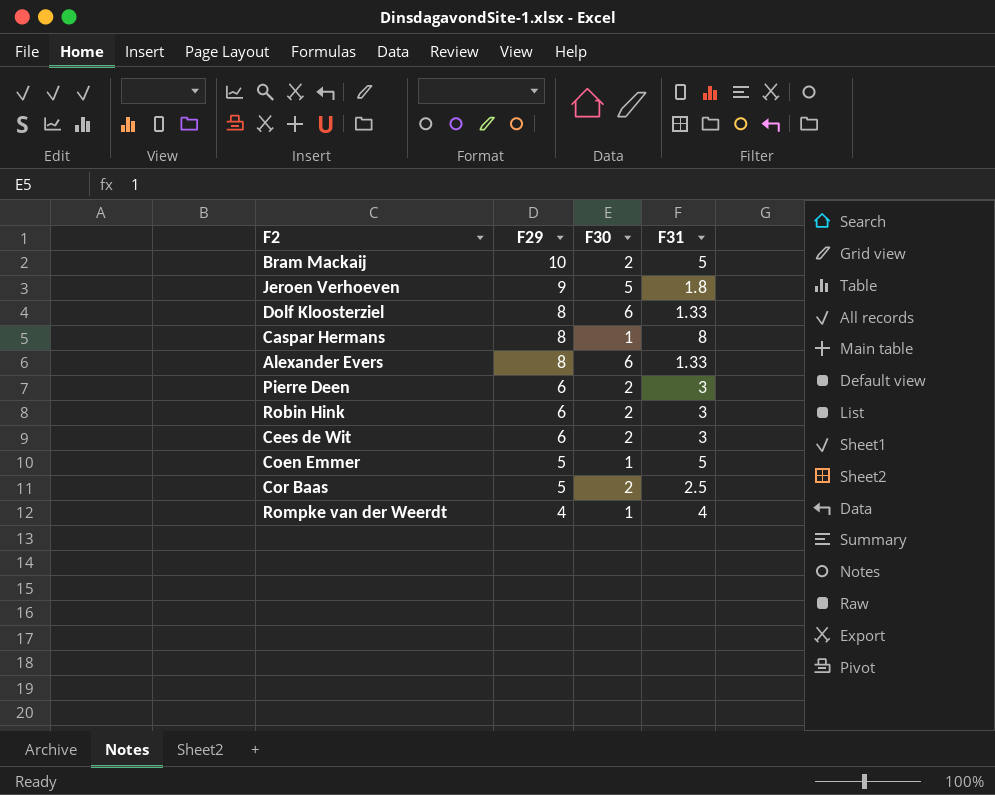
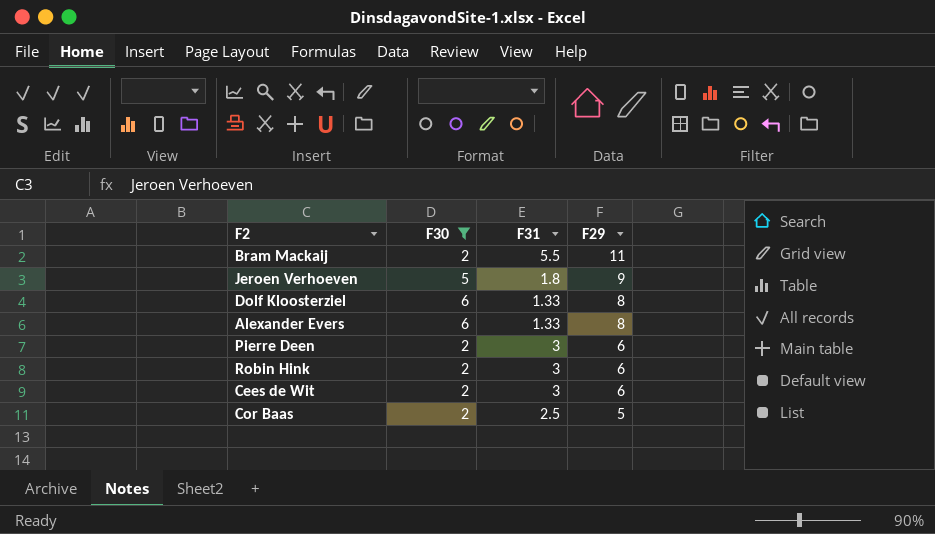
filter: none -> F30 != 1
column F29 | position: 2 -> 4
Bram Mackaij | F31: 5 -> 5.5
Bram Mackaij | F29: 10 -> 11

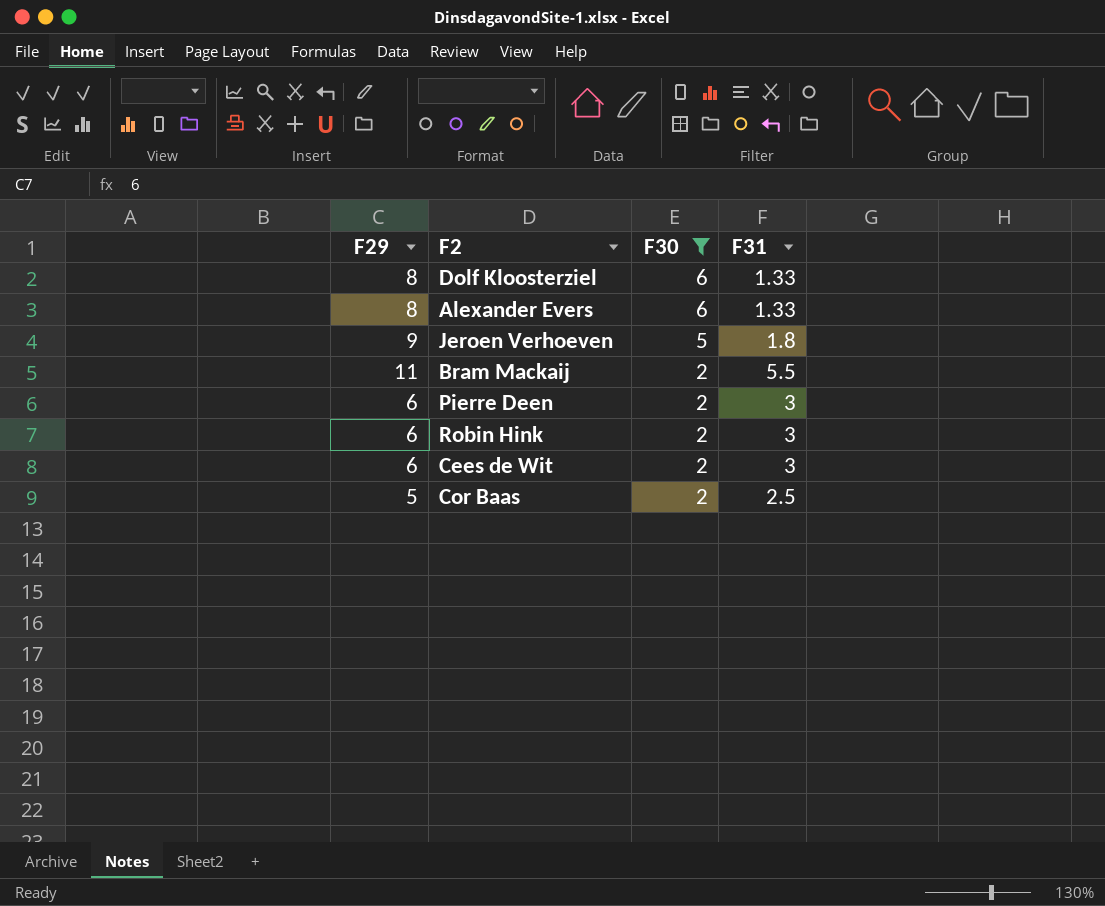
row order: F29 descending -> F30 descending
column F29 | position: 4 -> 1

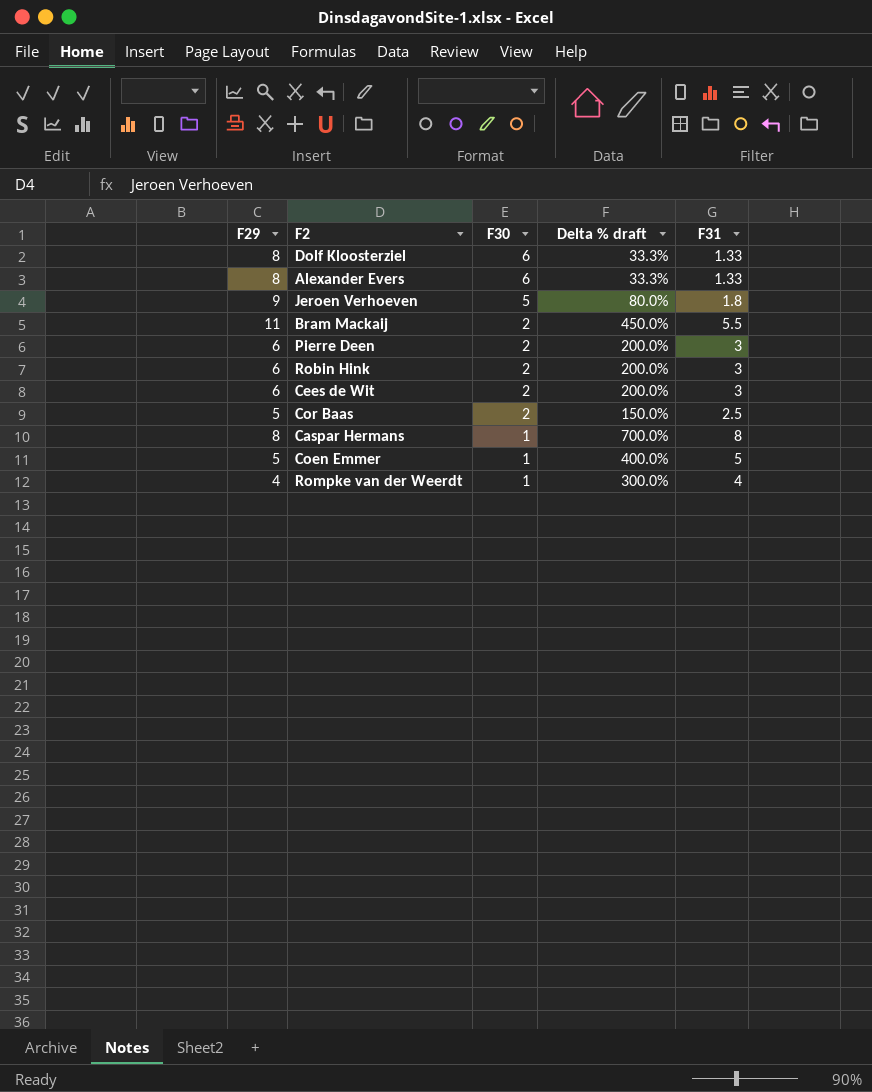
filter: F30 != 1 -> none
column Delta % draft | formula: none -> ([F29] - [F30]) / [F30]

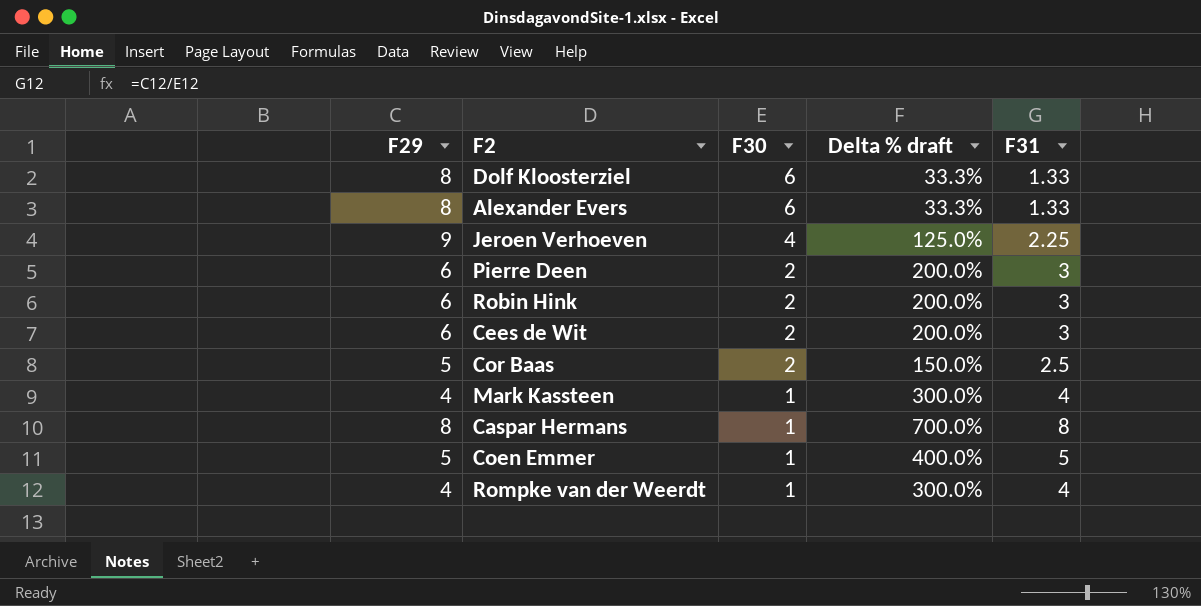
row Bram Mackaij: 11 | 2 | 450.0% | 5.5 -> none
Jeroen Verhoeven | F30: 5 -> 4
Jeroen Verhoeven | Delta % draft: 80.0% -> 125.0%
Jeroen Verhoeven | F31: 1.8 -> 2.25
row Mark Kassteen: none -> 4 | 1 | 300.0% | 4

